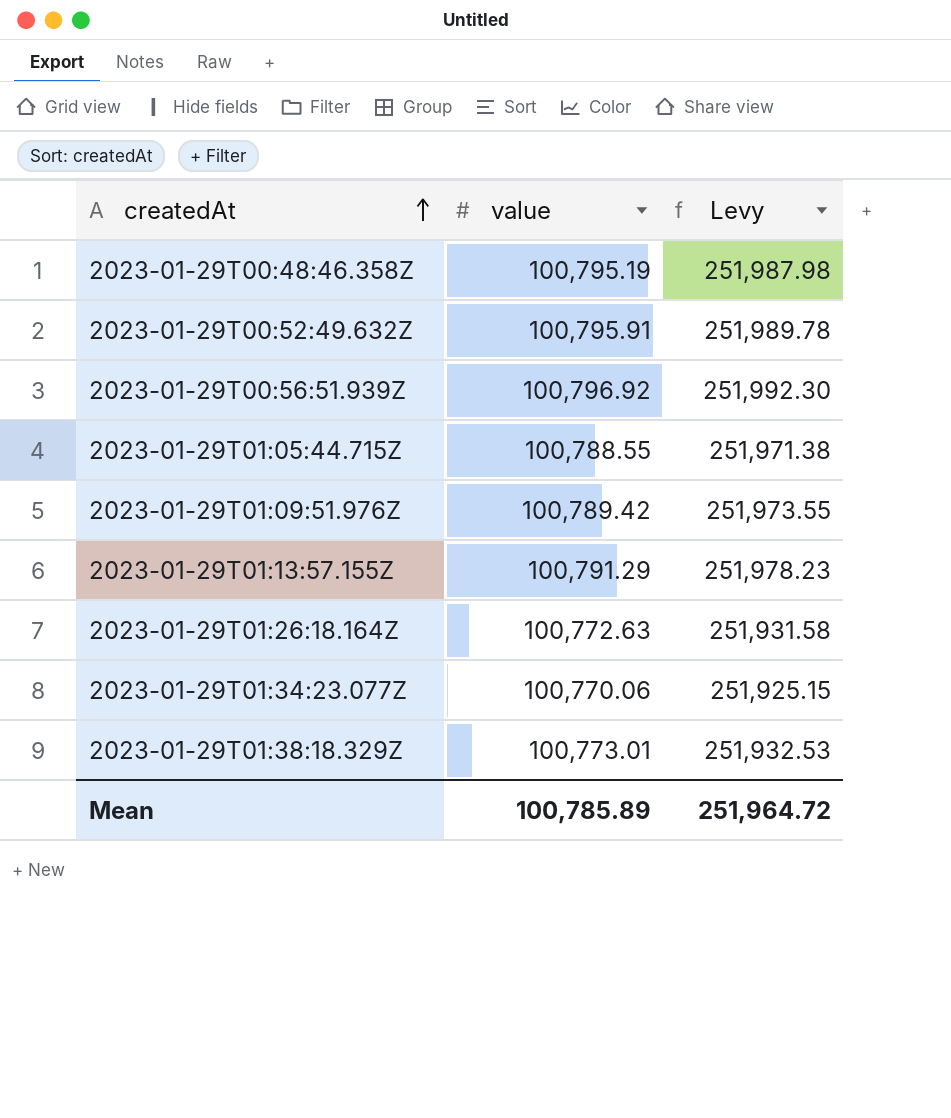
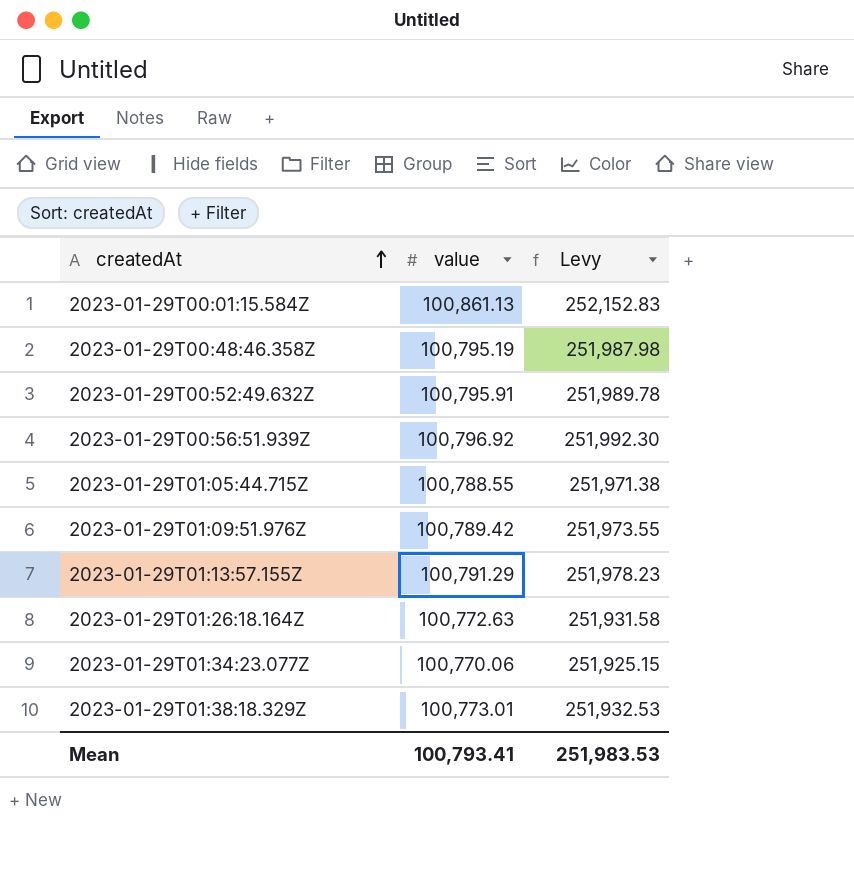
row 2023-01-29T00:01:15.584Z: none -> 100,861.13 | 252,152.83
Mean | value: 100,785.89 -> 100,793.41
Mean | Levy: 251,964.72 -> 251,983.53

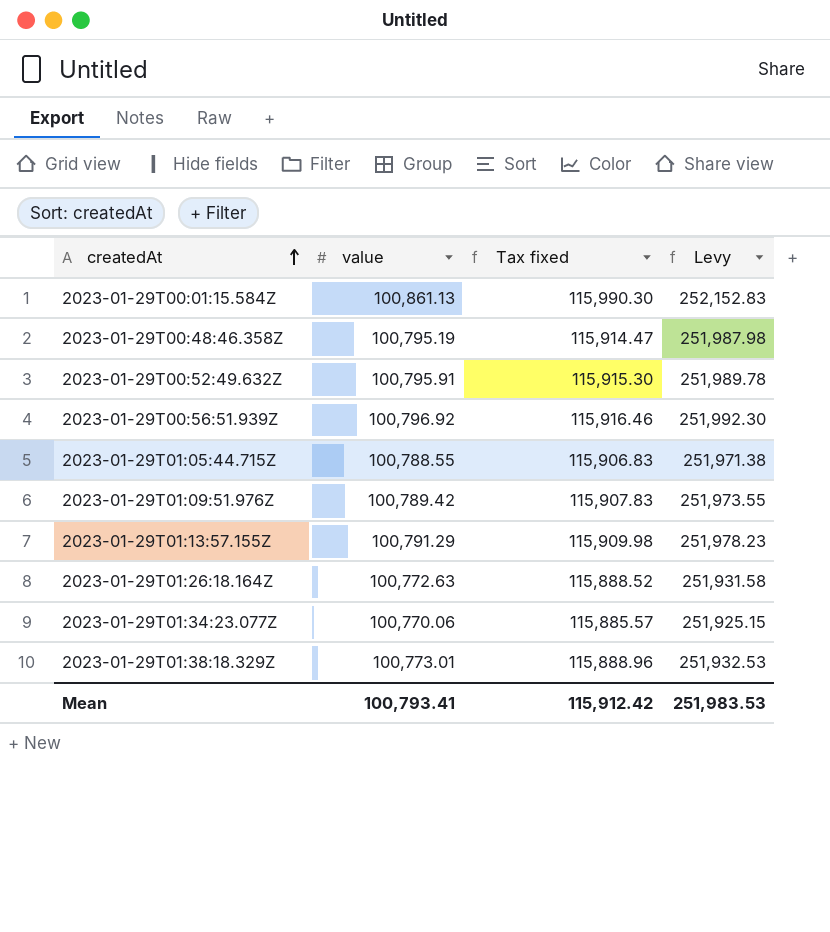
column Tax fixed | formula: none -> [value] * 1.15

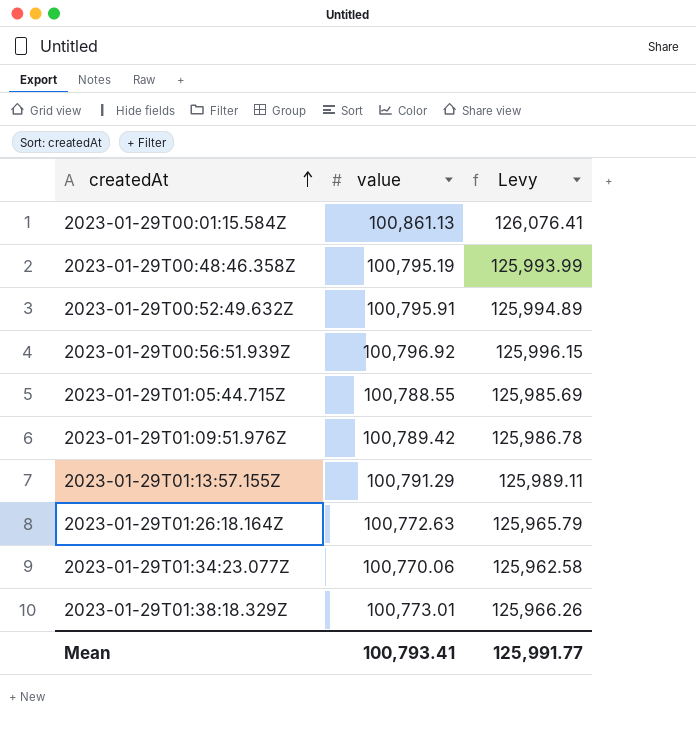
column Tax fixed | formula: [value] * 1.15 -> none
column Levy | formula: [value] * 2.5 -> [value] * 1.25
Mean | Levy: 251,983.53 -> 125,991.77

